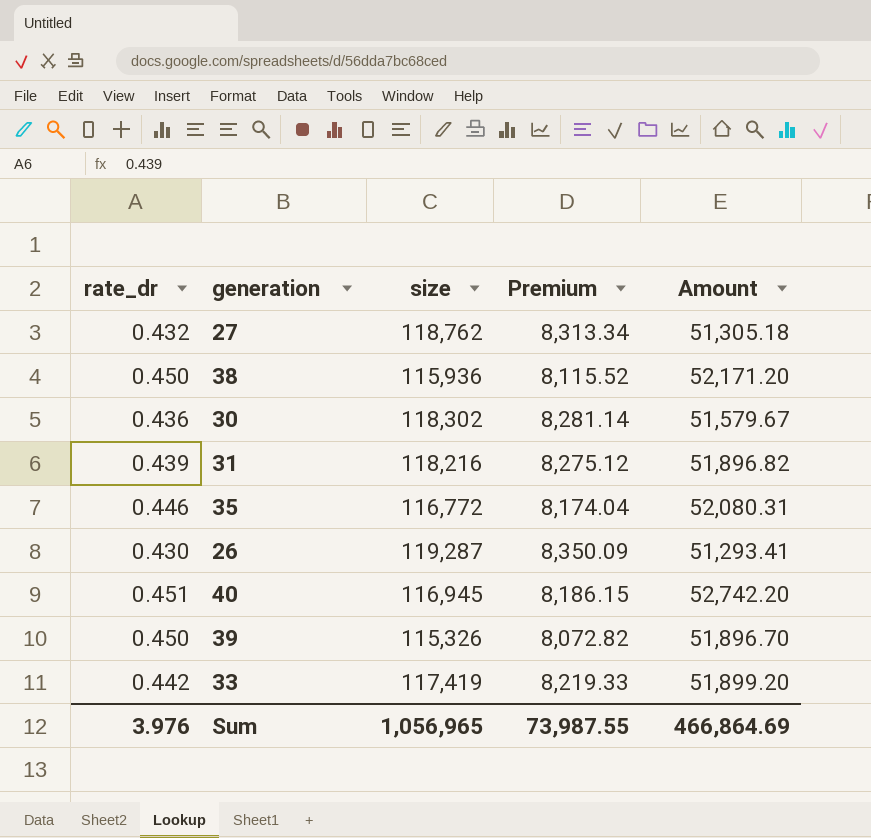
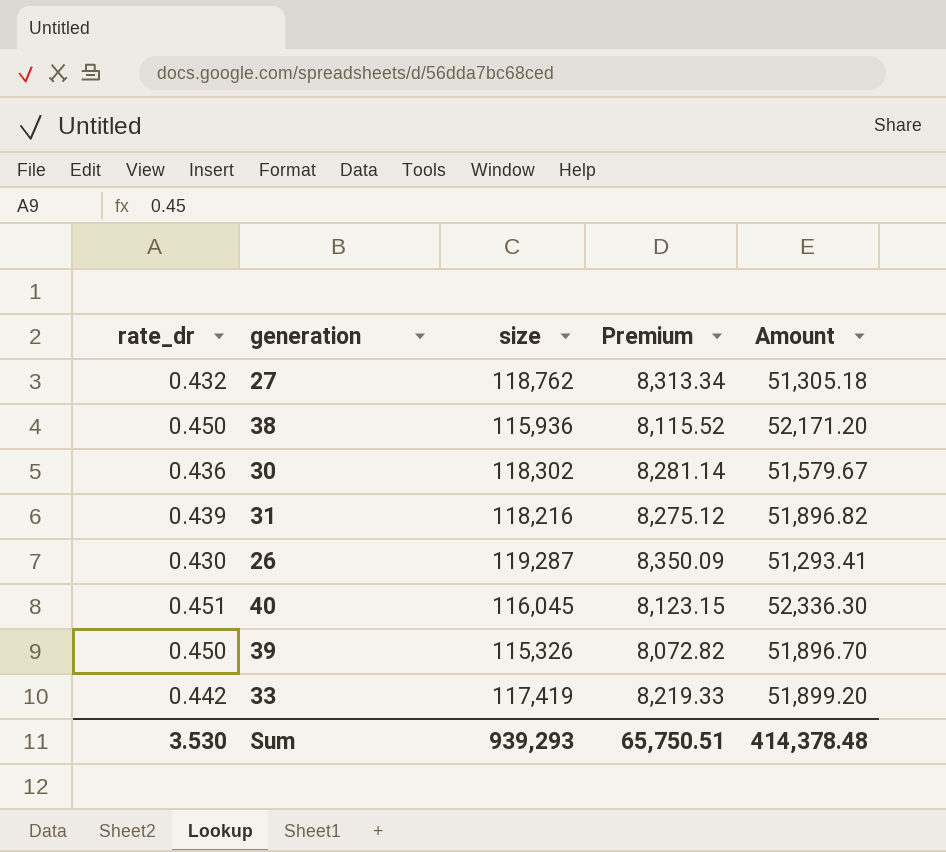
row 35: 0.446 | 116,772 | 8,174.04 | 52,080.31 -> none
40 | size: 116,945 -> 116,045
40 | Premium: 8,186.15 -> 8,123.15
40 | Amount: 52,742.20 -> 52,336.30
Sum | rate_dr: 3.976 -> 3.530
Sum | size: 1,056,965 -> 939,293
Sum | Premium: 73,987.55 -> 65,750.51
Sum | Amount: 466,864.69 -> 414,378.48

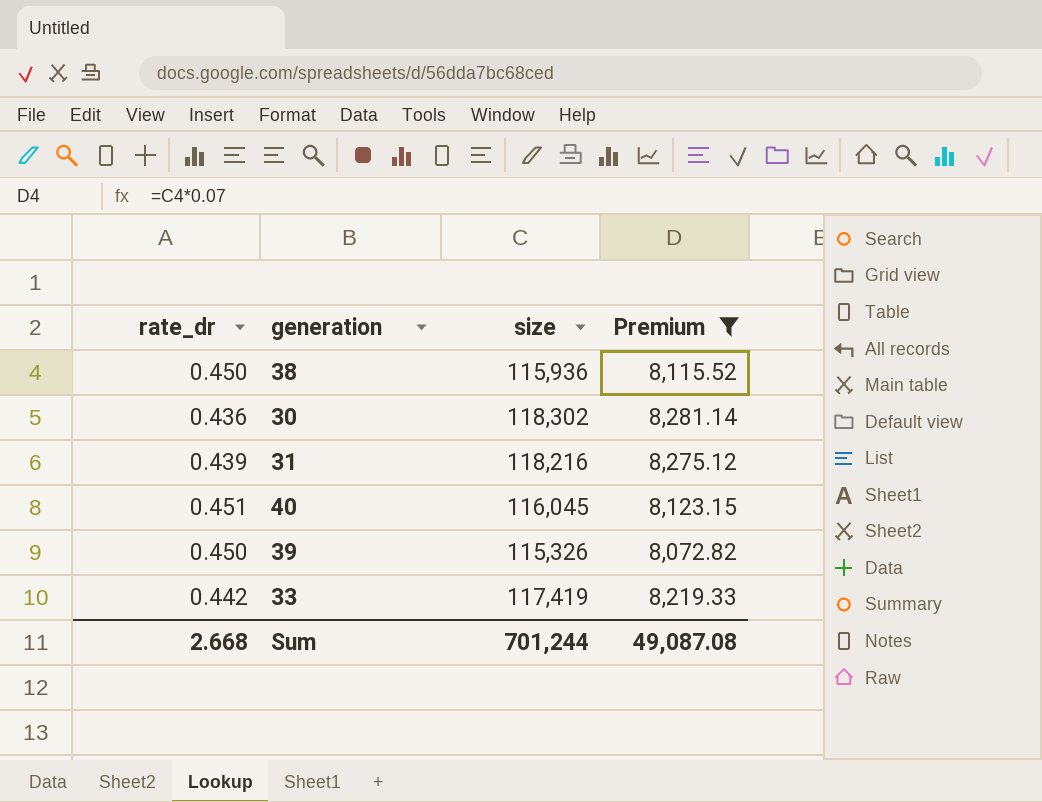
filter: none -> Premium <= 8,281.14
column Amount | formula: [rate_dr] * [size] -> none
Sum | rate_dr: 3.530 -> 2.668
Sum | size: 939,293 -> 701,244
Sum | Premium: 65,750.51 -> 49,087.08

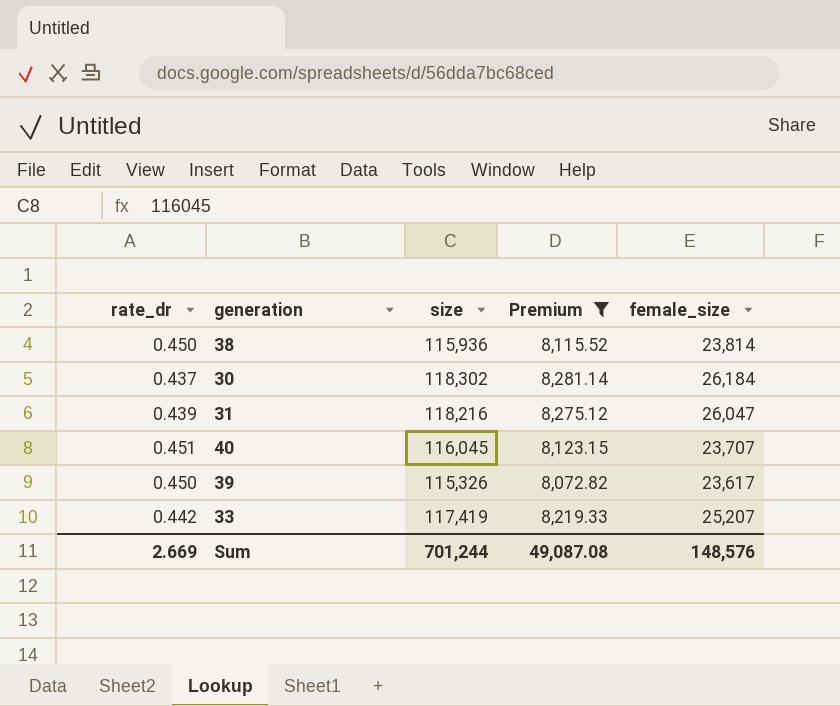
column female_size | position: none -> 5
30 | rate_dr: 0.436 -> 0.437
Sum | rate_dr: 2.668 -> 2.669

